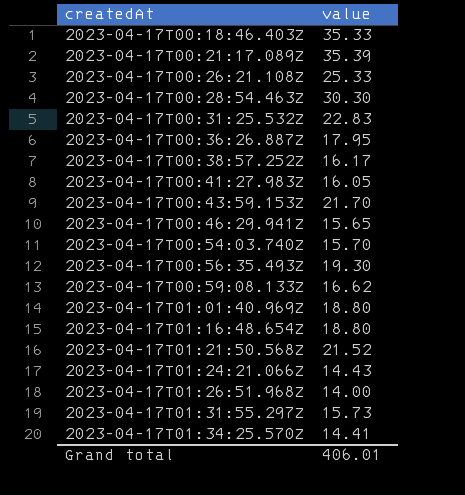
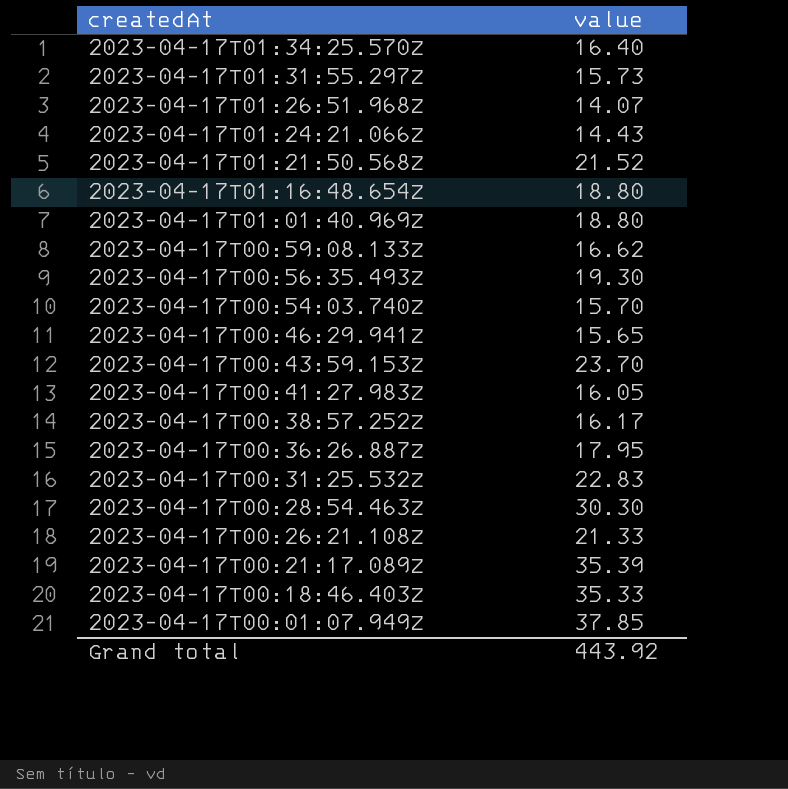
row order: createdAt ascending -> createdAt descending
2023-04-17T01:34:25.570Z | value: 14.41 -> 16.40
2023-04-17T01:26:51.968Z | value: 14.00 -> 14.07
2023-04-17T00:43:59.153Z | value: 21.70 -> 23.70
2023-04-17T00:26:21.108Z | value: 25.33 -> 21.33
row 2023-04-17T00:01:07.949Z: none -> 37.85
Grand total | value: 406.01 -> 443.92

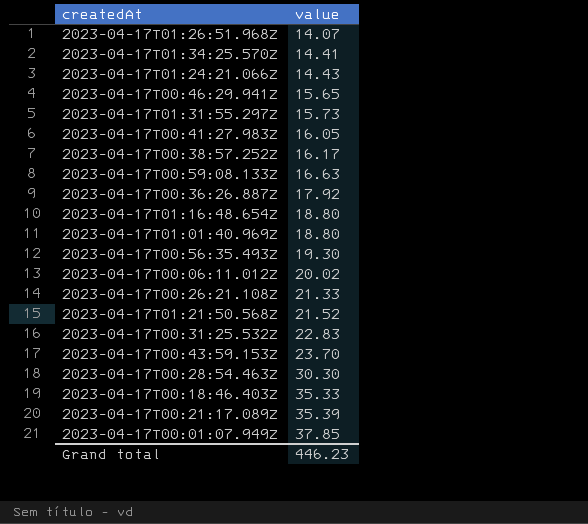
row order: createdAt descending -> value ascending
row 2023-04-17T00:54:03.740Z: 15.70 -> none
2023-04-17T01:34:25.570Z | value: 16.40 -> 14.41
2023-04-17T00:59:08.133Z | value: 16.62 -> 16.63
2023-04-17T00:36:26.887Z | value: 17.95 -> 17.92
row 2023-04-17T00:06:11.012Z: none -> 20.02
Grand total | value: 443.92 -> 446.23

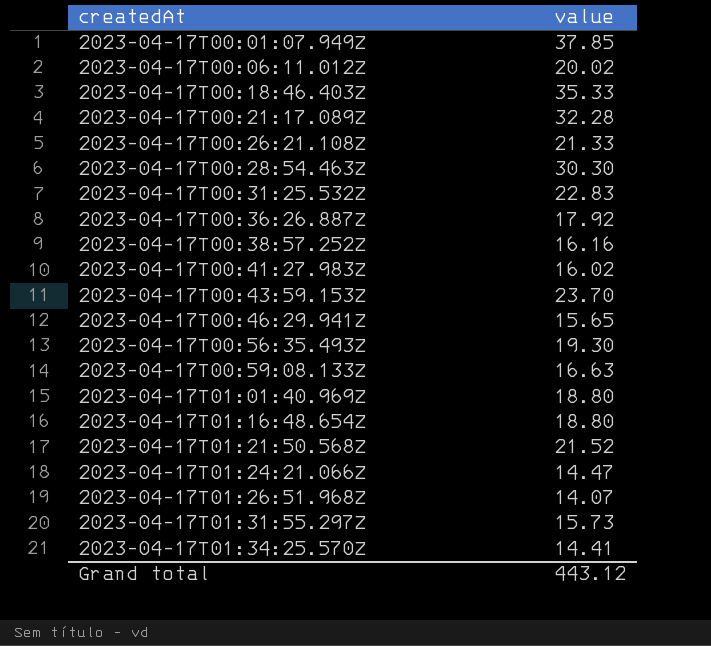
row order: value ascending -> createdAt ascending
2023-04-17T00:21:17.089Z | value: 35.39 -> 32.28
2023-04-17T00:38:57.252Z | value: 16.17 -> 16.16
2023-04-17T00:41:27.983Z | value: 16.05 -> 16.02
2023-04-17T01:24:21.066Z | value: 14.43 -> 14.47
Grand total | value: 446.23 -> 443.12

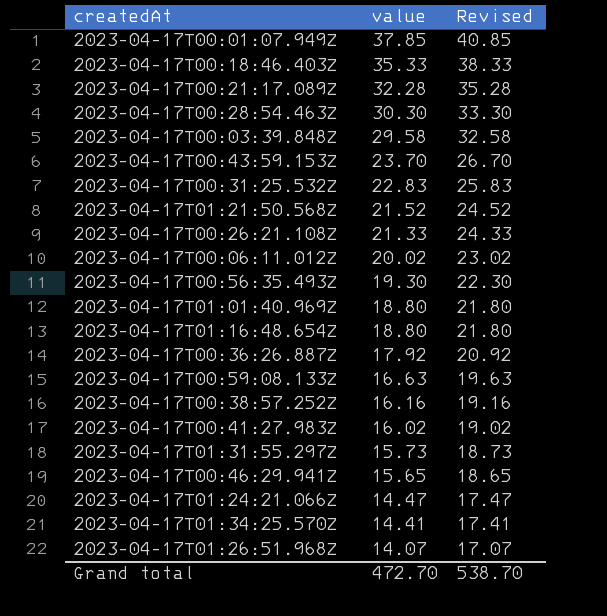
row order: createdAt ascending -> value descending
column Revised | formula: none -> [value] + 3
row 2023-04-17T00:03:39.848Z: none -> 29.58 | 32.58
Grand total | value: 443.12 -> 472.70

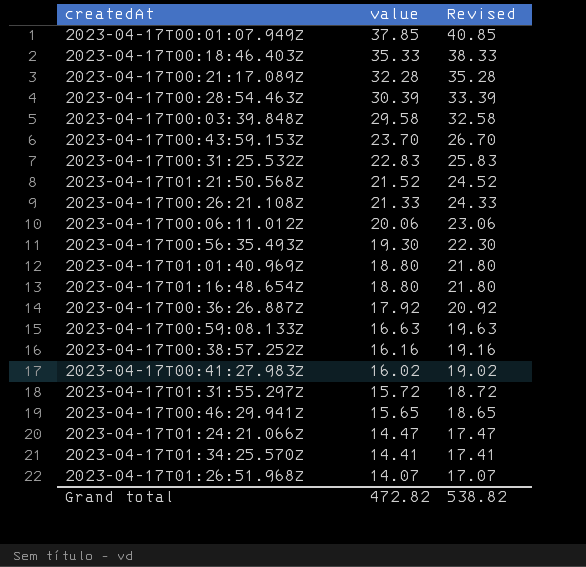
2023-04-17T00:28:54.463Z | value: 30.30 -> 30.39
2023-04-17T00:28:54.463Z | Revised: 33.30 -> 33.39
2023-04-17T00:06:11.012Z | value: 20.02 -> 20.06
2023-04-17T00:06:11.012Z | Revised: 23.02 -> 23.06
2023-04-17T01:31:55.297Z | value: 15.73 -> 15.72
2023-04-17T01:31:55.297Z | Revised: 18.73 -> 18.72
Grand total | value: 472.70 -> 472.82
Grand total | Revised: 538.70 -> 538.82

